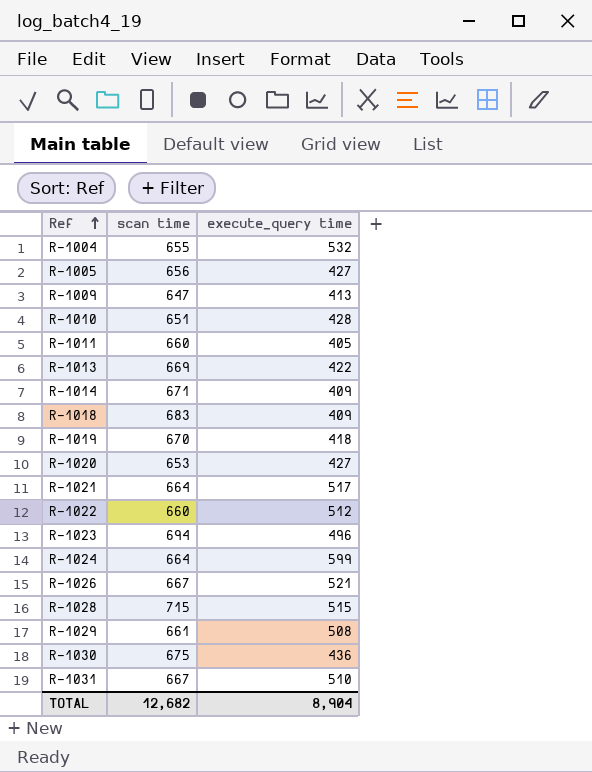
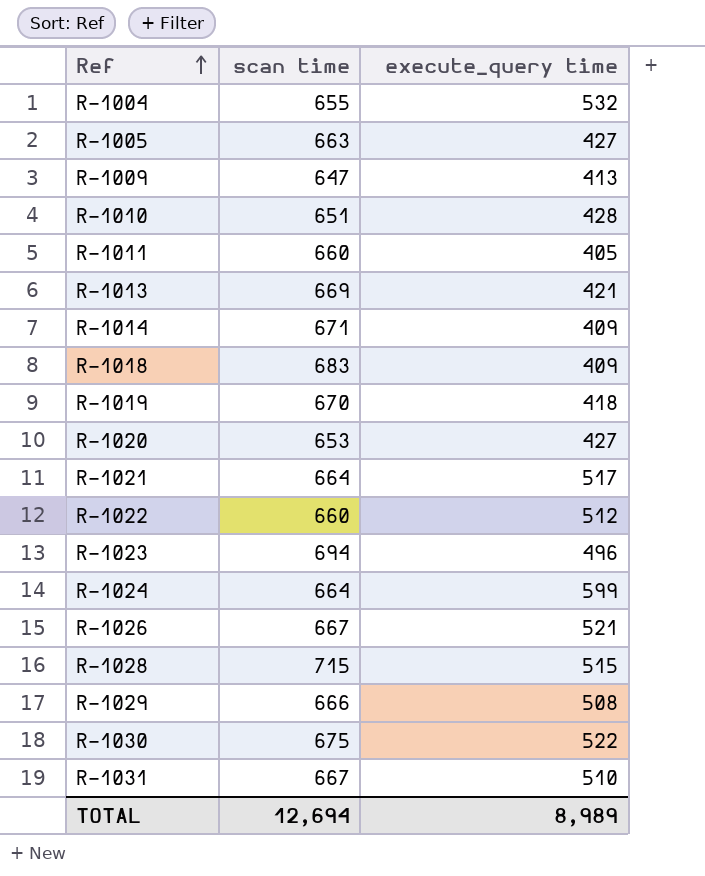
R-1005 | scan time: 656 -> 663
R-1013 | execute_query time: 422 -> 421
R-1029 | scan time: 661 -> 666
R-1030 | execute_query time: 436 -> 522
TOTAL | scan time: 12,682 -> 12,694
TOTAL | execute_query time: 8,904 -> 8,989

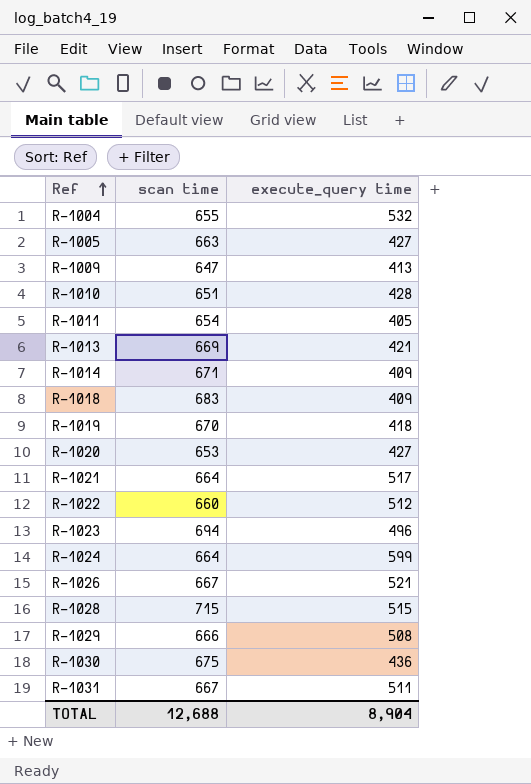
R-1011 | scan time: 660 -> 654
R-1030 | execute_query time: 522 -> 436
R-1031 | execute_query time: 510 -> 511
TOTAL | scan time: 12,694 -> 12,688
TOTAL | execute_query time: 8,989 -> 8,904

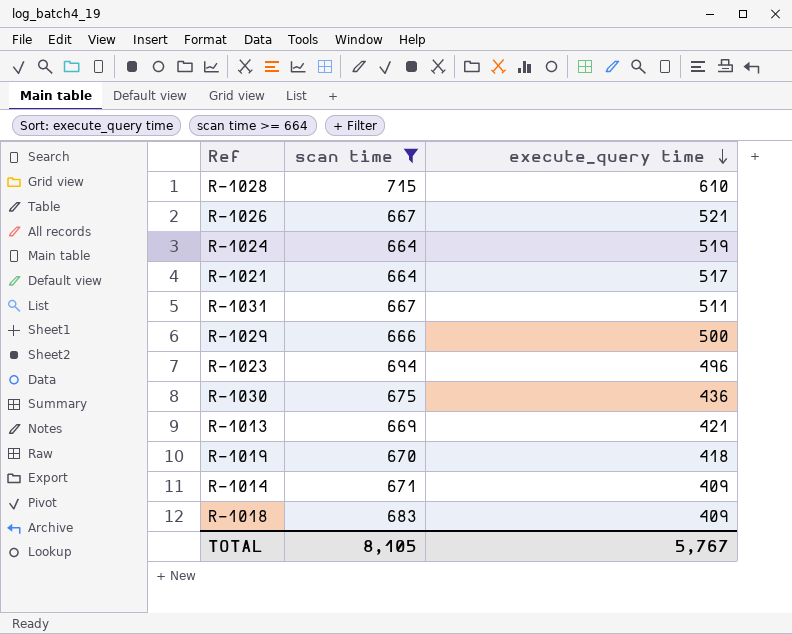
filter: none -> scan time >= 664
row order: Ref ascending -> execute_query time descending
R-1028 | execute_query time: 515 -> 610
R-1024 | execute_query time: 599 -> 519
R-1029 | execute_query time: 508 -> 500
TOTAL | scan time: 12,688 -> 8,105
TOTAL | execute_query time: 8,904 -> 5,767

